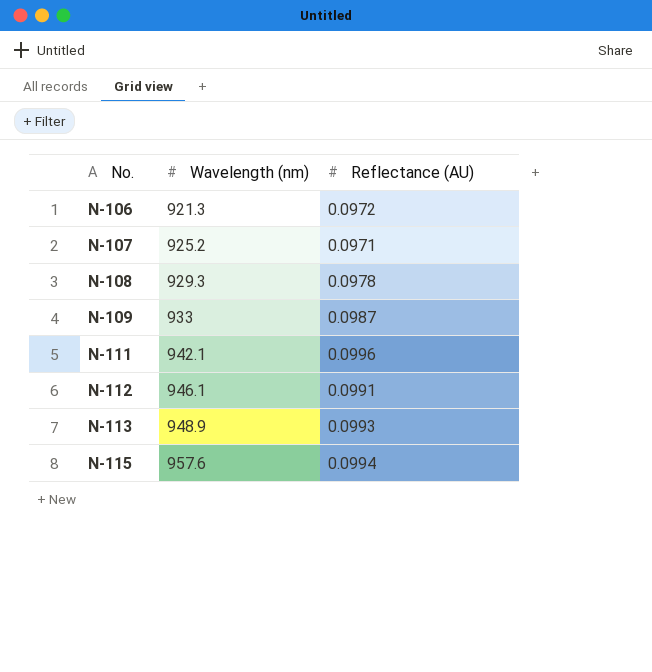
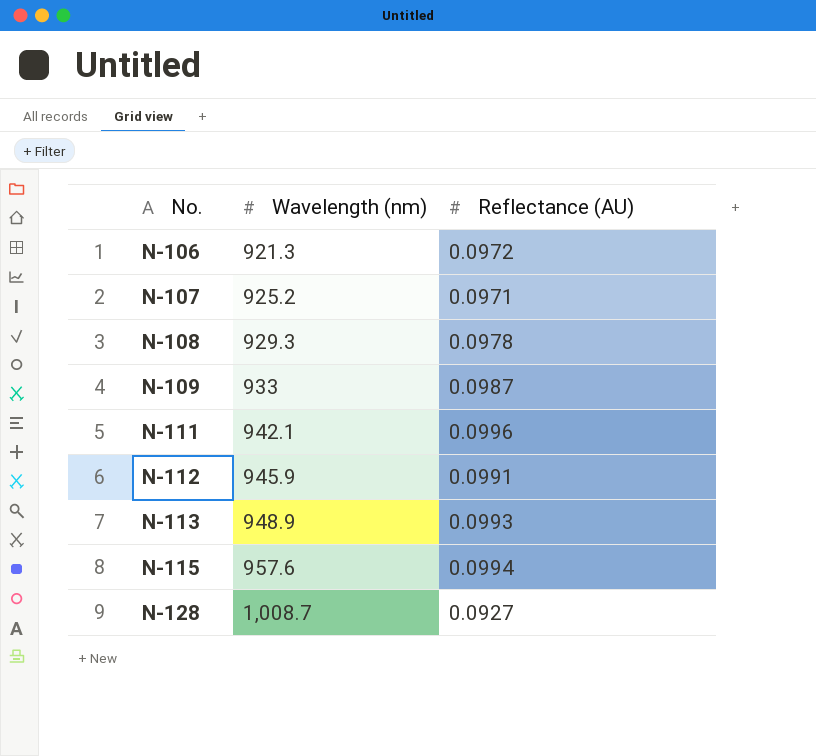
N-112 | Wavelength (nm): 946.1 -> 945.9
row N-128: none -> 1,008.7 | 0.0927

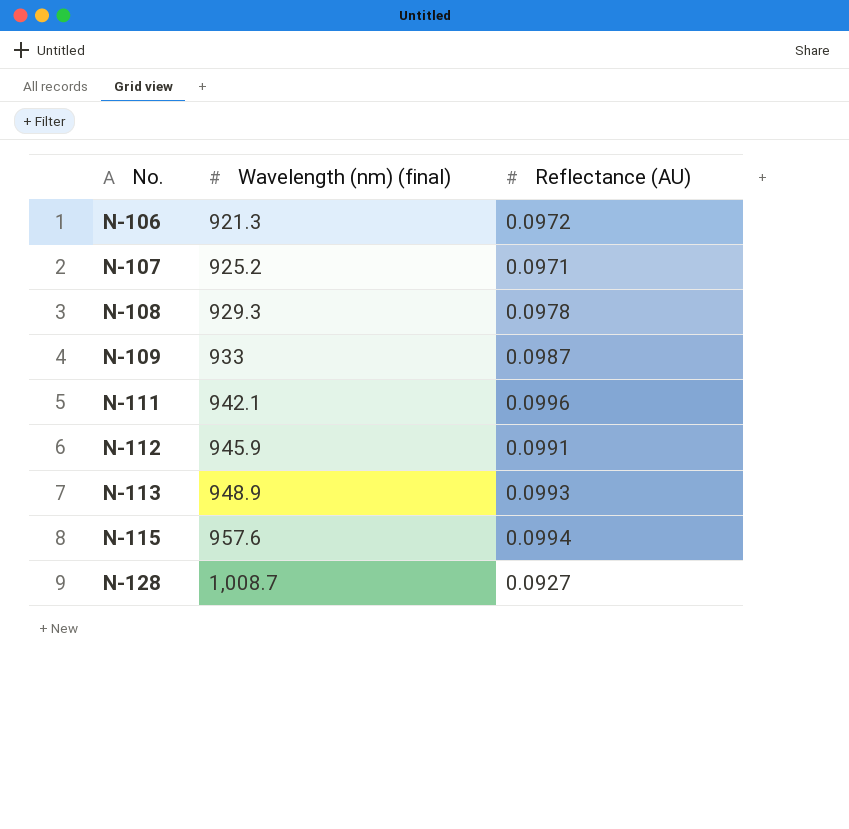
column name: Wavelength (nm) -> Wavelength (nm) (final)

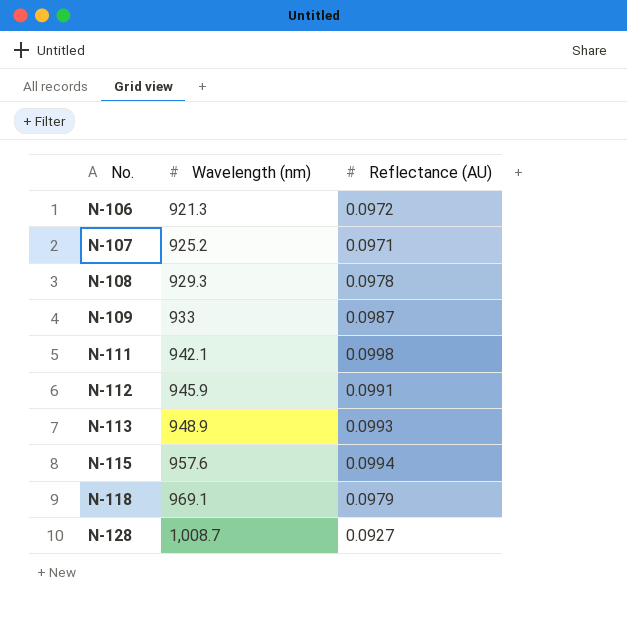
column name: Wavelength (nm) (final) -> Wavelength (nm)
N-111 | Reflectance (AU): 0.0996 -> 0.0998
row N-118: none -> 969.1 | 0.0979

